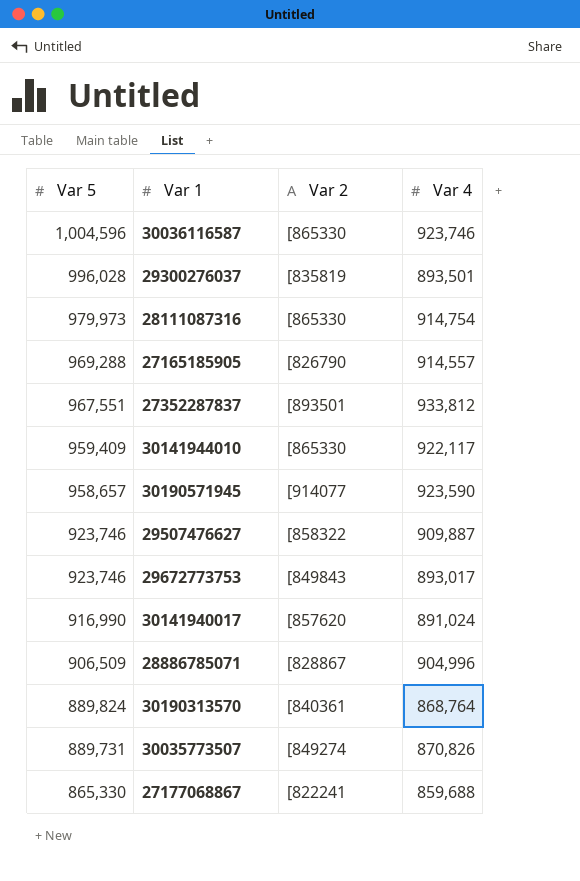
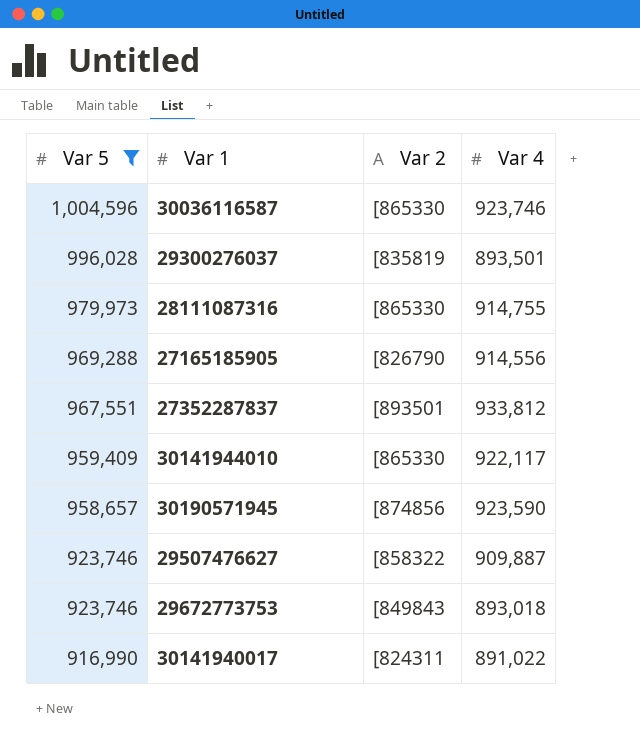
filter: none -> Var 5 >= 916,990
28111087316 | Var 4: 914,754 -> 914,755
27165185905 | Var 4: 914,557 -> 914,556
30190571945 | Var 2: [914077 -> [874856
29672773753 | Var 4: 893,017 -> 893,018
30141940017 | Var 2: [857620 -> [824311
30141940017 | Var 4: 891,024 -> 891,022

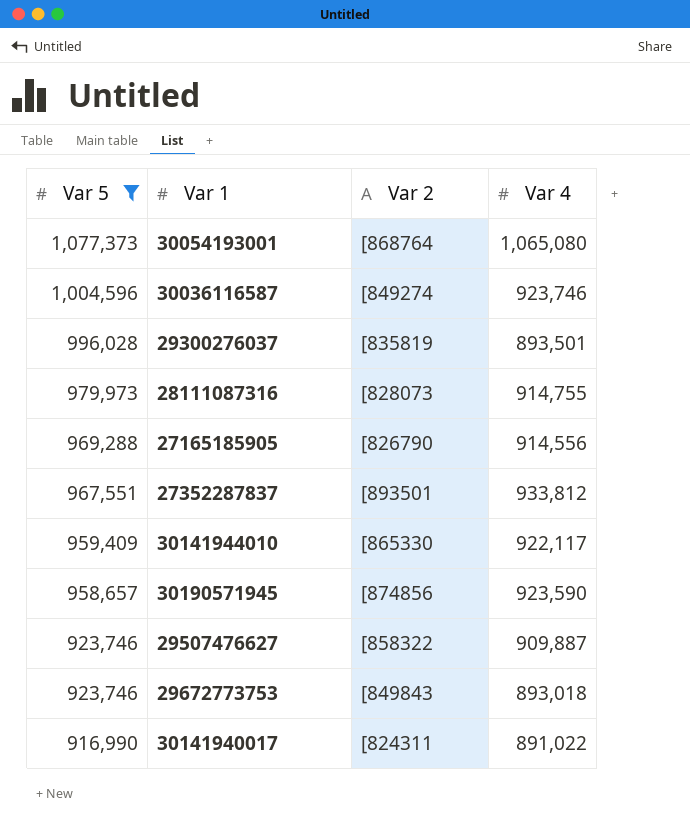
row 30054193001: none -> 1,077,373 | [868764 | 1,065,080
30036116587 | Var 2: [865330 -> [849274
28111087316 | Var 2: [865330 -> [828073

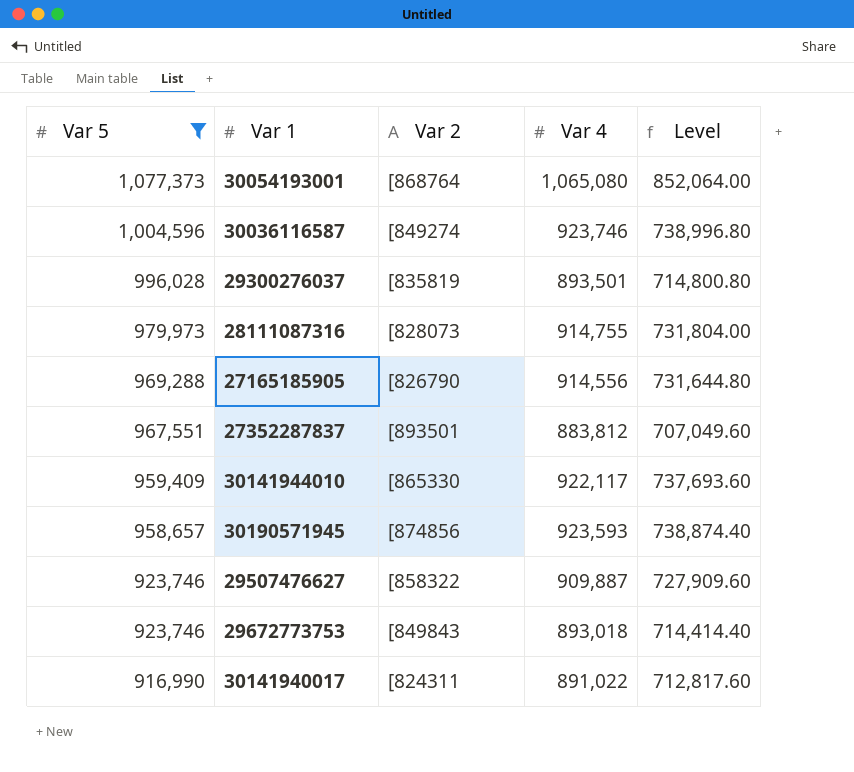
column Level | formula: none -> [Var 4] * 0.8
27352287837 | Var 4: 933,812 -> 883,812
30190571945 | Var 4: 923,590 -> 923,593

